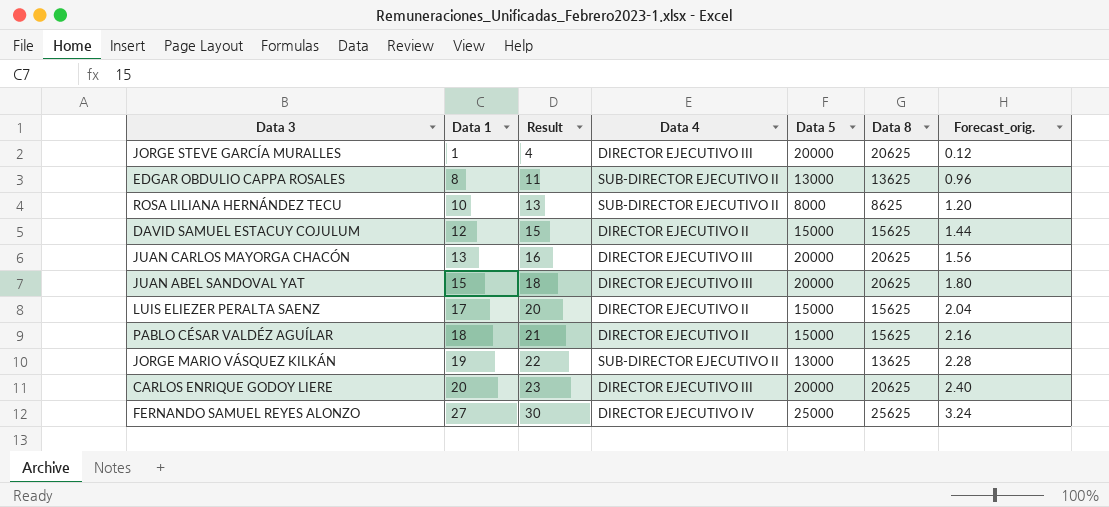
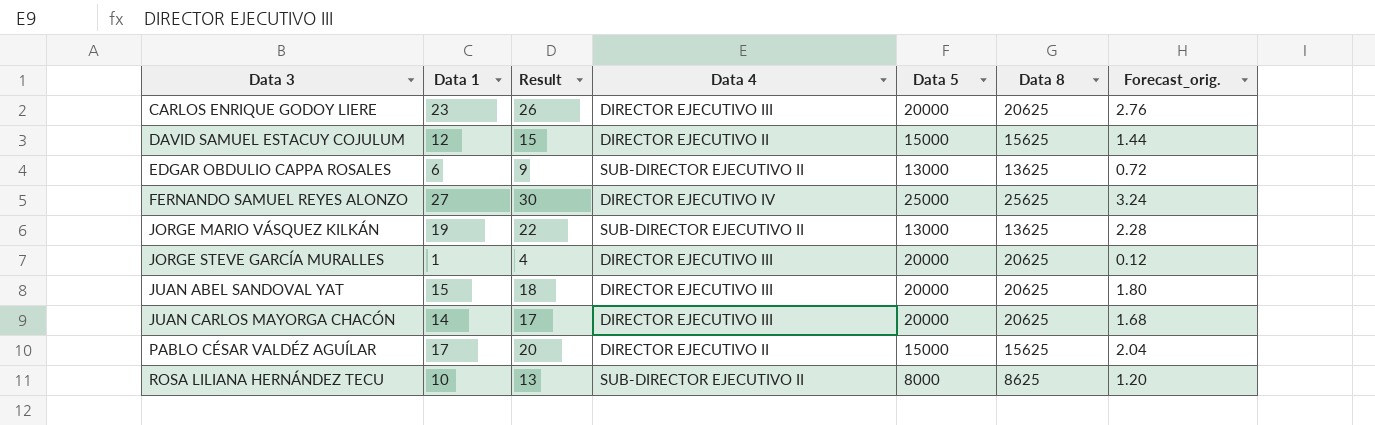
row order: Data 1 ascending -> Data 3 ascending
row LUIS ELIEZER PERALTA SAENZ: 17 | 20 | DIRECTOR EJECUTIVO II | 15000 | 15625 | 2.04 -> none
CARLOS ENRIQUE GODOY LIERE | Data 1: 20 -> 23
CARLOS ENRIQUE GODOY LIERE | Result: 23 -> 26
CARLOS ENRIQUE GODOY LIERE | Forecast_orig.: 2.40 -> 2.76
EDGAR OBDULIO CAPPA ROSALES | Data 1: 8 -> 6
EDGAR OBDULIO CAPPA ROSALES | Result: 11 -> 9
EDGAR OBDULIO CAPPA ROSALES | Forecast_orig.: 0.96 -> 0.72
JUAN CARLOS MAYORGA CHACÓN | Data 1: 13 -> 14
JUAN CARLOS MAYORGA CHACÓN | Result: 16 -> 17
JUAN CARLOS MAYORGA CHACÓN | Forecast_orig.: 1.56 -> 1.68
PABLO CÉSAR VALDÉZ AGUÍLAR | Data 1: 18 -> 17
PABLO CÉSAR VALDÉZ AGUÍLAR | Result: 21 -> 20
PABLO CÉSAR VALDÉZ AGUÍLAR | Forecast_orig.: 2.16 -> 2.04

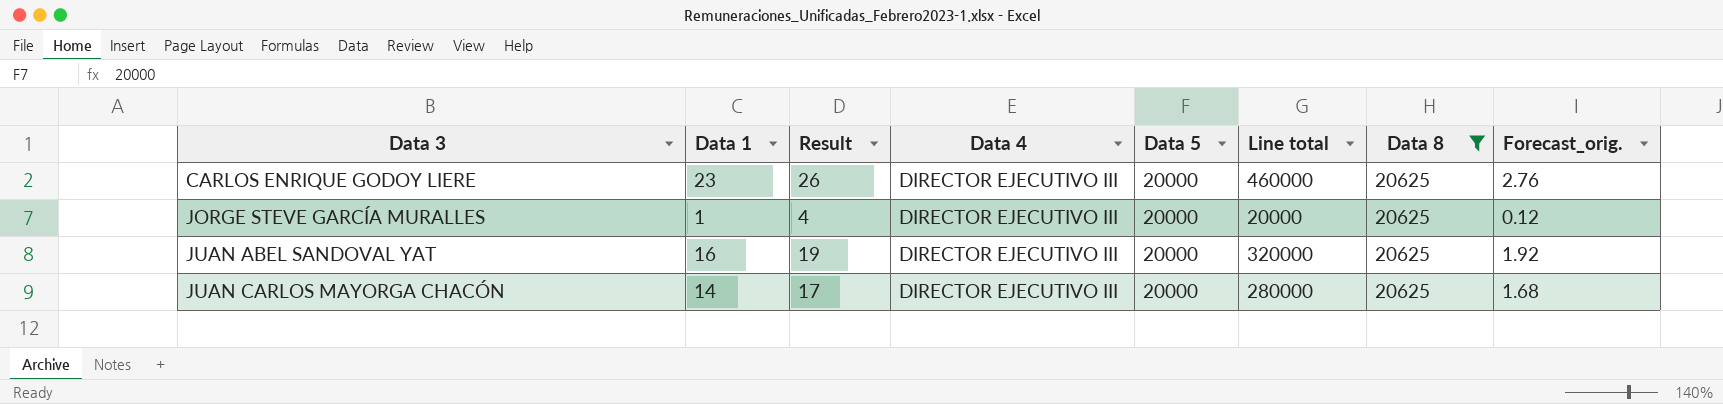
filter: none -> Data 8 = 20625
column Line total | formula: none -> [Data 1] * [Data 5]
JUAN ABEL SANDOVAL YAT | Data 1: 15 -> 16
JUAN ABEL SANDOVAL YAT | Result: 18 -> 19
JUAN ABEL SANDOVAL YAT | Forecast_orig.: 1.80 -> 1.92

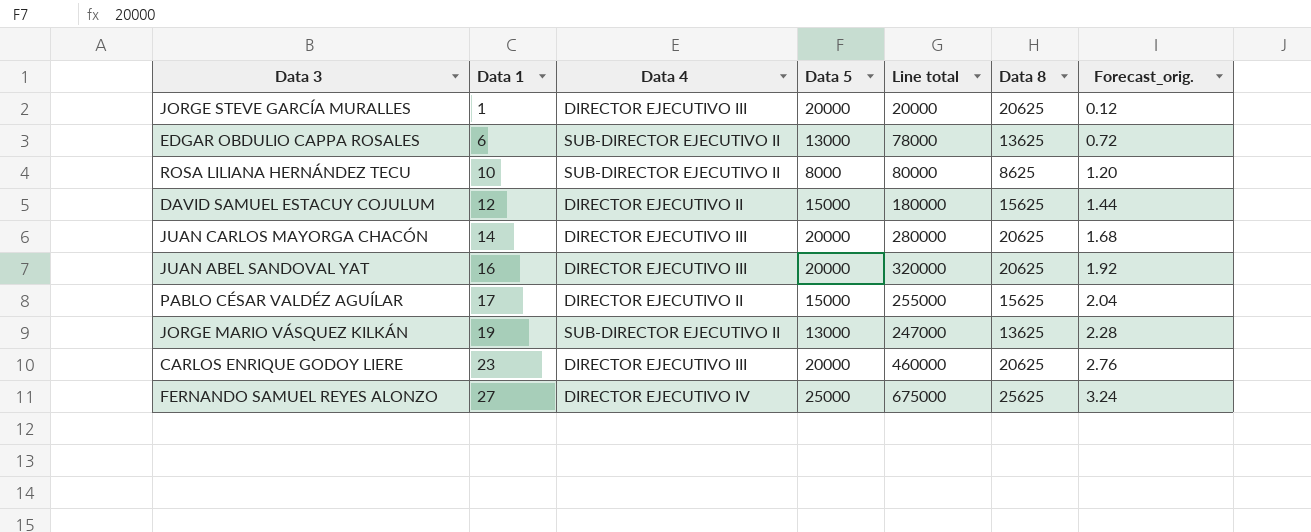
filter: Data 8 = 20625 -> none
row order: Data 3 ascending -> Data 1 ascending
column Result | formula: [Data 1] + 3 -> none

